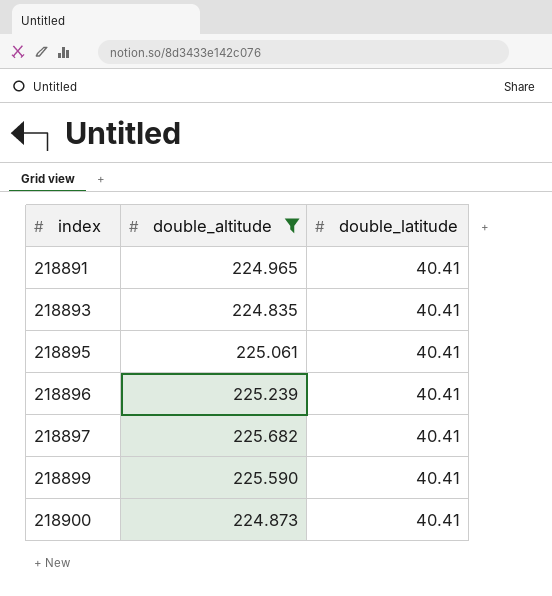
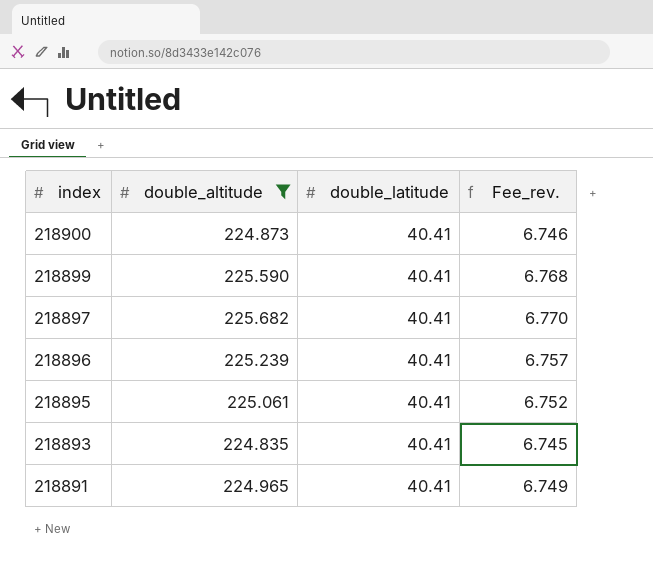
row order: index ascending -> index descending
column Fee_rev. | formula: none -> [double_altitude] * 0.03

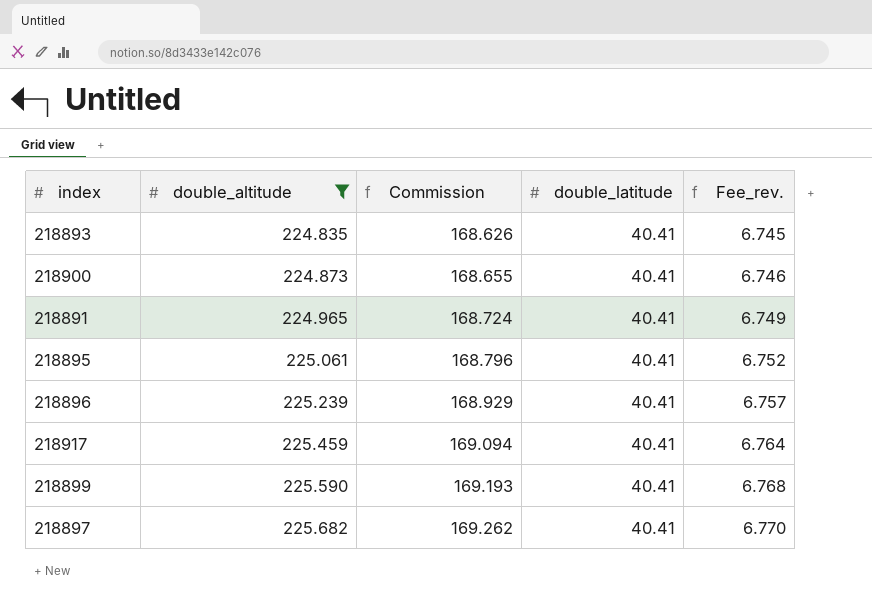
row order: index descending -> double_altitude ascending
column Commission | formula: none -> [double_altitude] * 0.75
row 218917: none -> 225.459 | 169.094 | 40.41 | 6.764

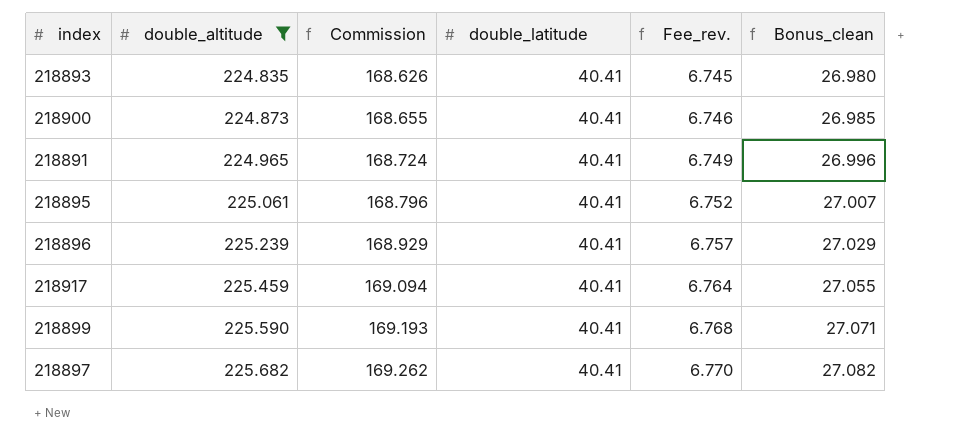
column Bonus_clean | formula: none -> [double_altitude] * 0.12

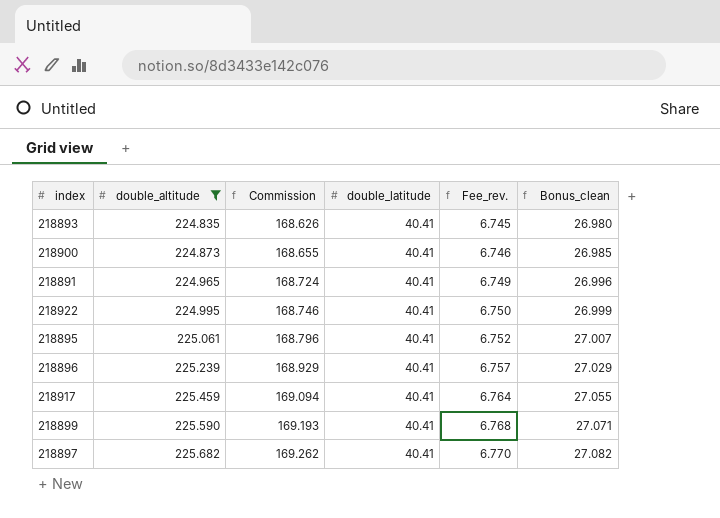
row 218922: none -> 224.995 | 168.746 | 40.41 | 6.750 | 26.999

